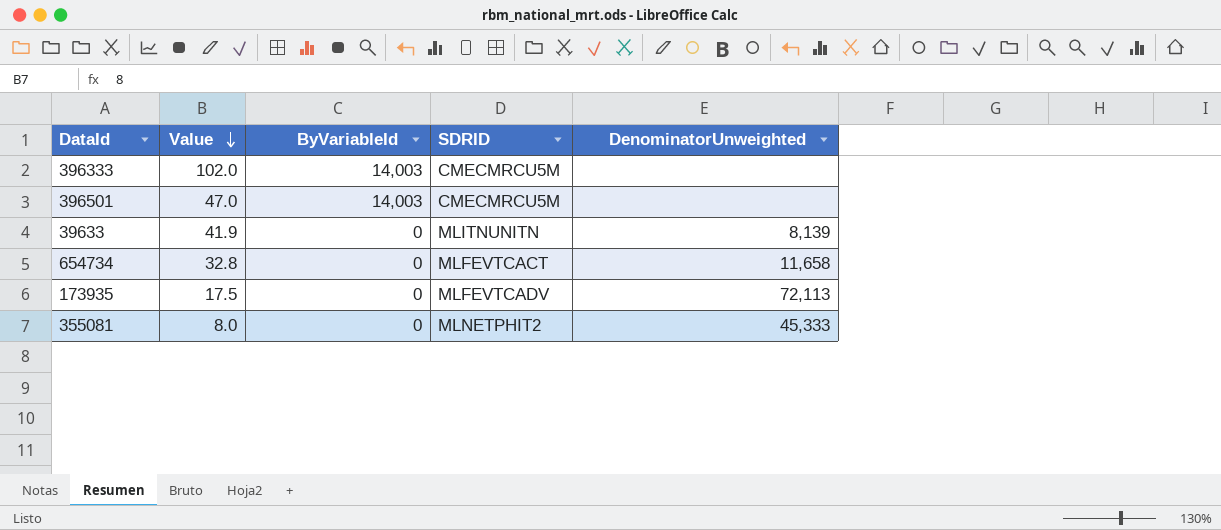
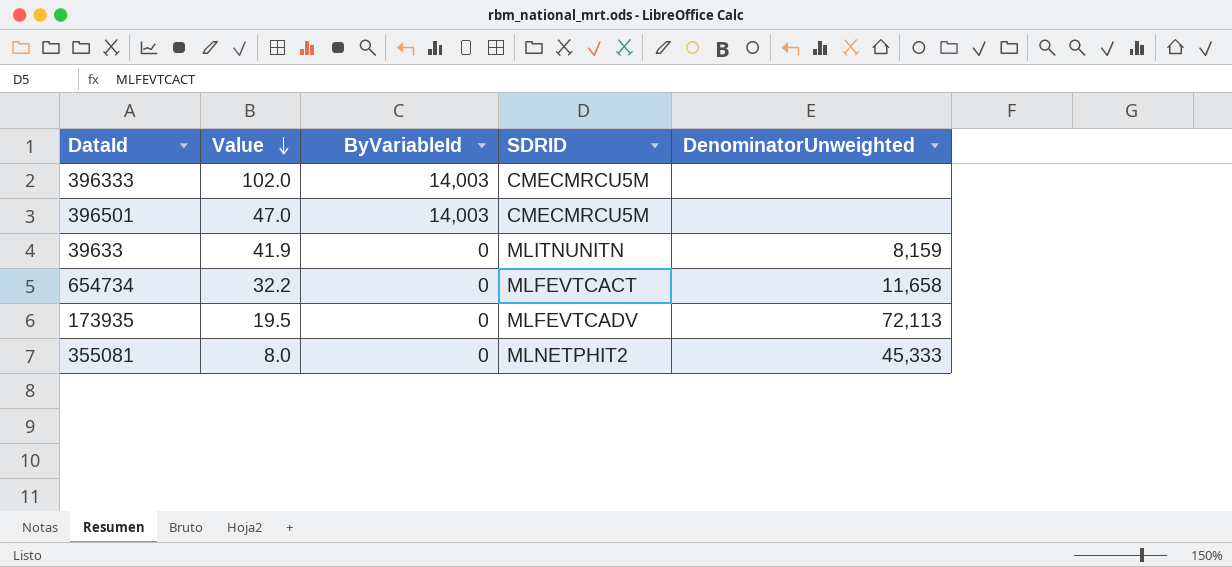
39633 | DenominatorUnweighted: 8,139 -> 8,159
654734 | Value: 32.8 -> 32.2
173935 | Value: 17.5 -> 19.5

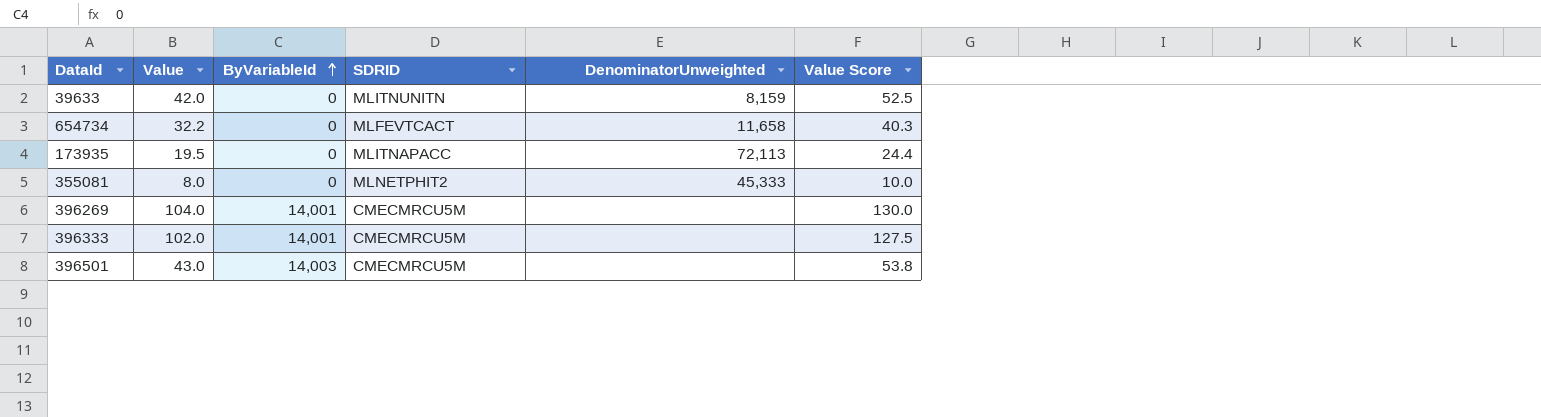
row order: Value descending -> ByVariableId ascending
column Value Score | formula: none -> [Value] * 1.25
39633 | Value: 41.9 -> 42.0
173935 | SDRID: MLFEVTCADV -> MLITNAPACC
row 396269: none -> 104.0 | 14,001 | CMECMRCU5M | none | 130.0
396333 | ByVariableId: 14,003 -> 14,001
396501 | Value: 47.0 -> 43.0

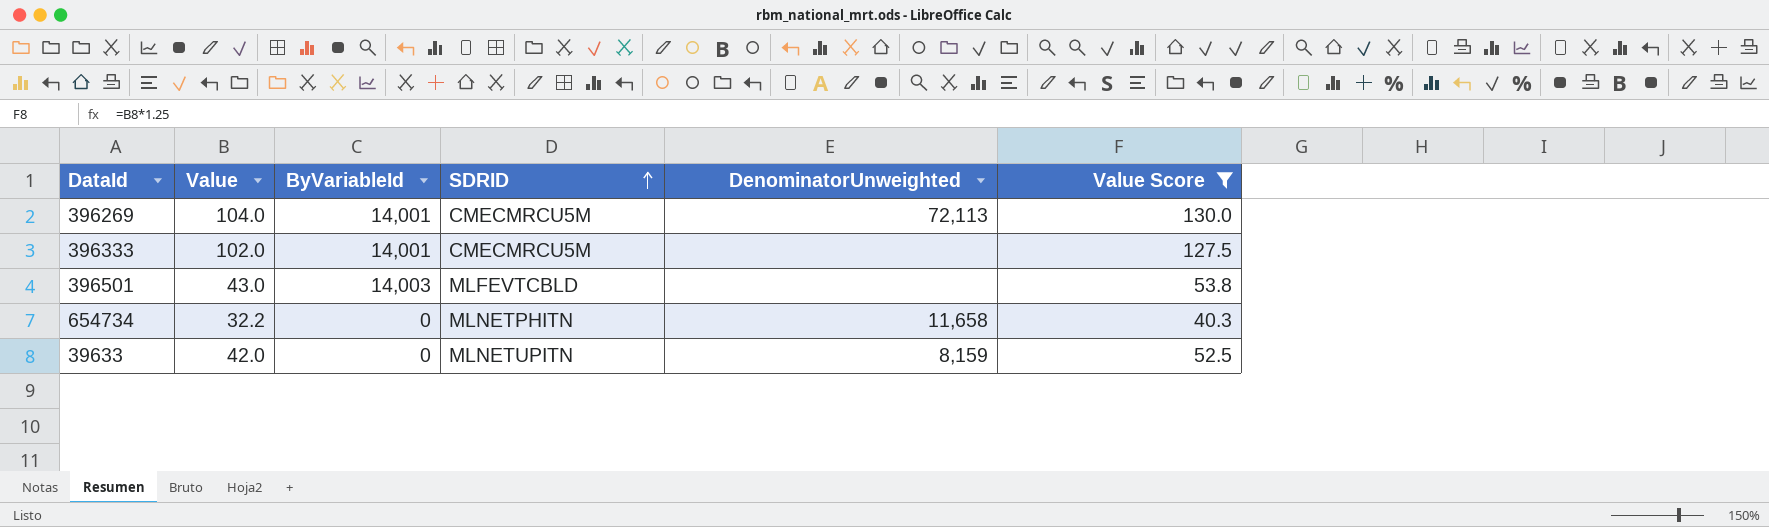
filter: none -> Value Score >= 40.3
row order: ByVariableId ascending -> SDRID ascending
396269 | DenominatorUnweighted: none -> 72,113
396501 | SDRID: CMECMRCU5M -> MLFEVTCBLD
654734 | SDRID: MLFEVTCACT -> MLNETPHITN
39633 | SDRID: MLITNUNITN -> MLNETUPITN

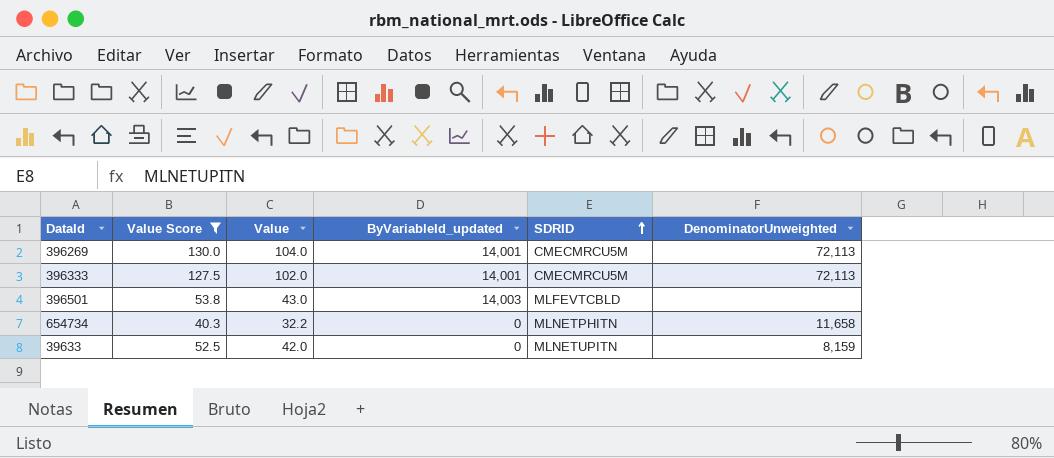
column Value Score | position: 6 -> 2
column name: ByVariableId -> ByVariableId_updated
396333 | DenominatorUnweighted: none -> 72,113

